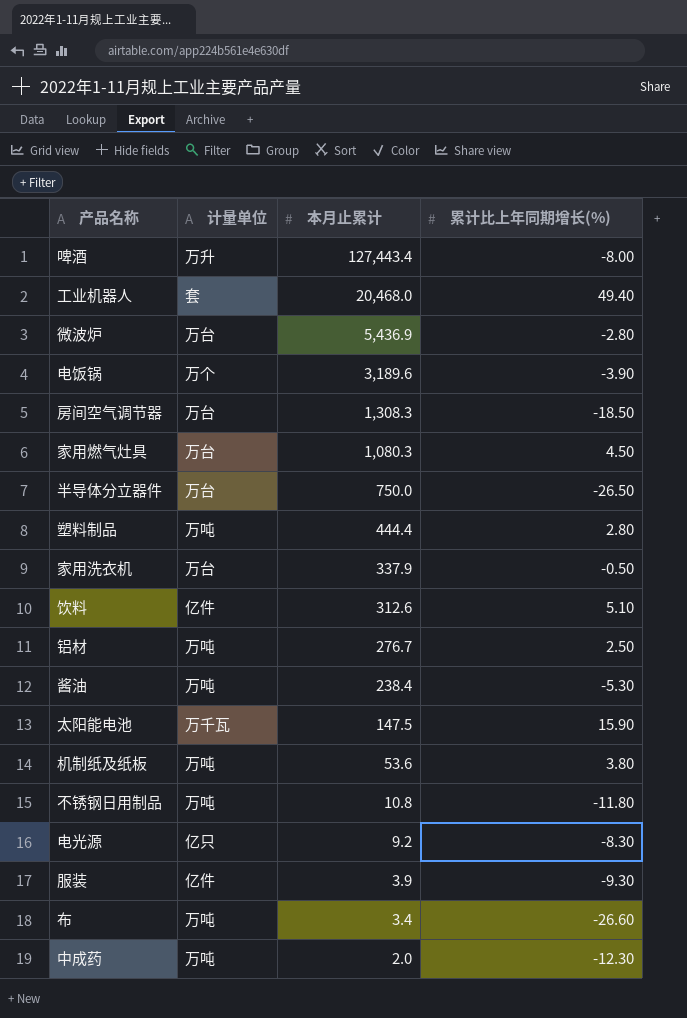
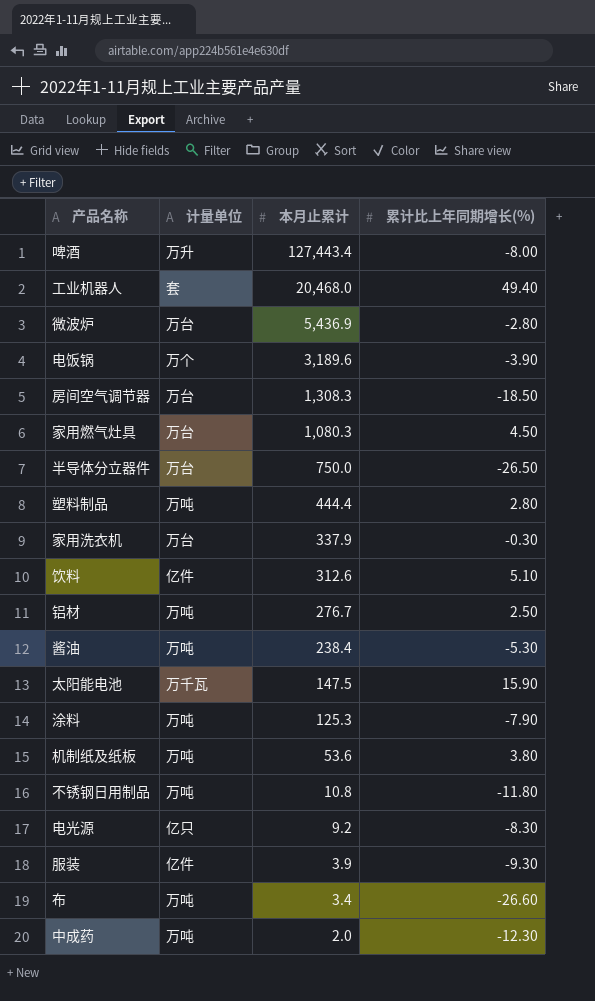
家用洗衣机 | 累计比上年同期增长(%): -0.50 -> -0.30
row 涂料: none -> 万吨 | 125.3 | -7.90

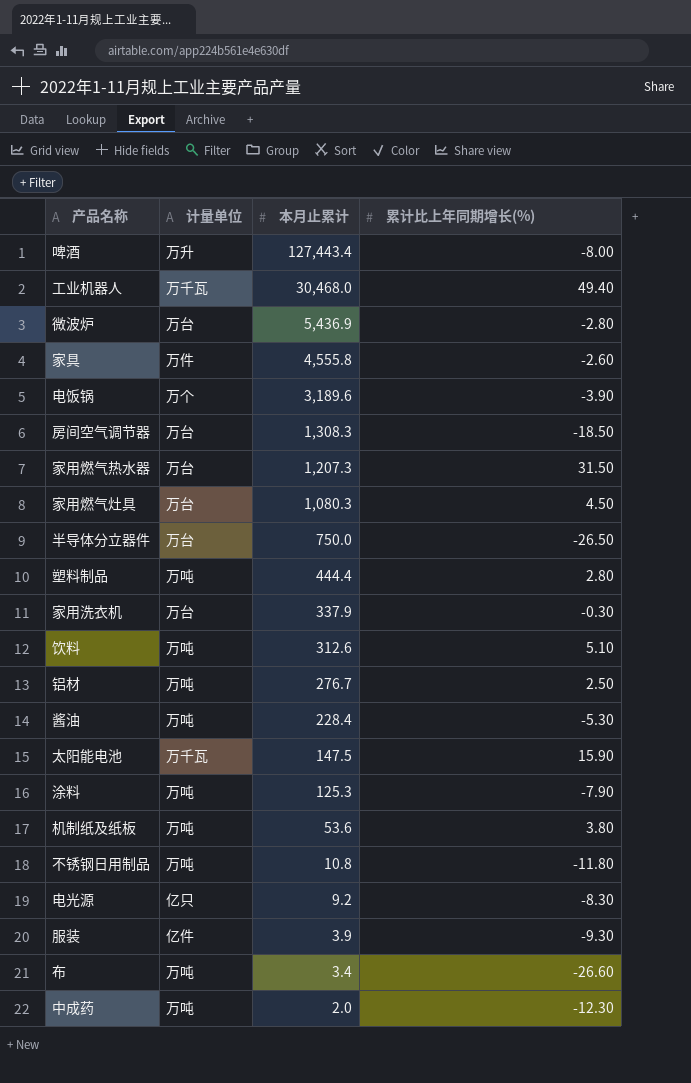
工业机器人 | 计量单位: 套 -> 万千瓦
工业机器人 | 本月止累计: 20,468.0 -> 30,468.0
row 家具: none -> 万件 | 4,555.8 | -2.60
row 家用燃气热水器: none -> 万台 | 1,207.3 | 31.50
饮料 | 计量单位: 亿件 -> 万吨
酱油 | 本月止累计: 238.4 -> 228.4

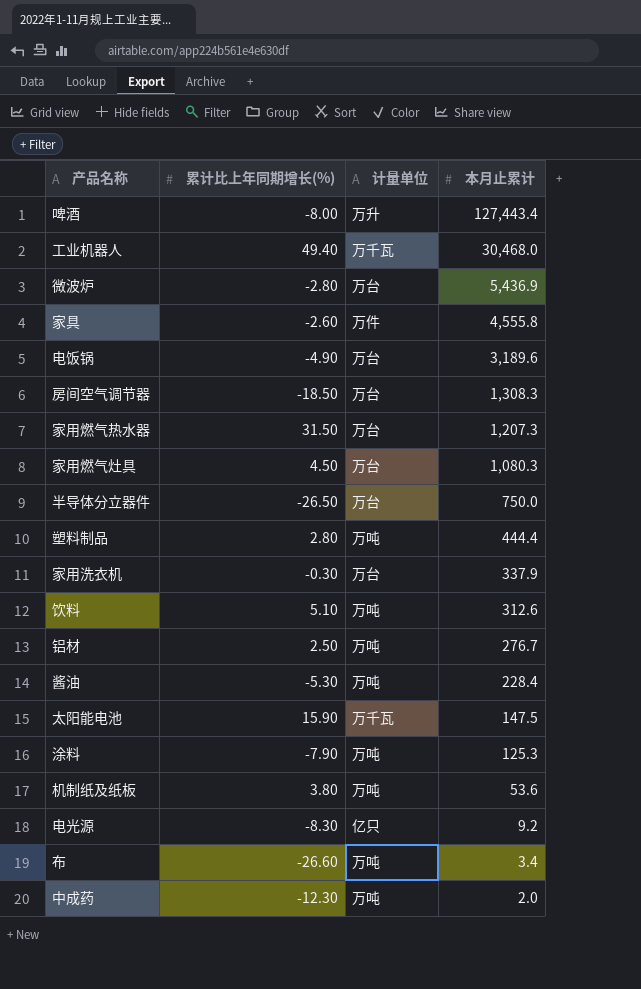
column 累计比上年同期增长(%) | position: 4 -> 2
row 不锈钢日用制品: 万吨 | 10.8 | -11.80 -> none
row 服装: 亿件 | 3.9 | -9.30 -> none
电饭锅 | 累计比上年同期增长(%): -3.90 -> -4.90
电饭锅 | 计量单位: 万个 -> 万台

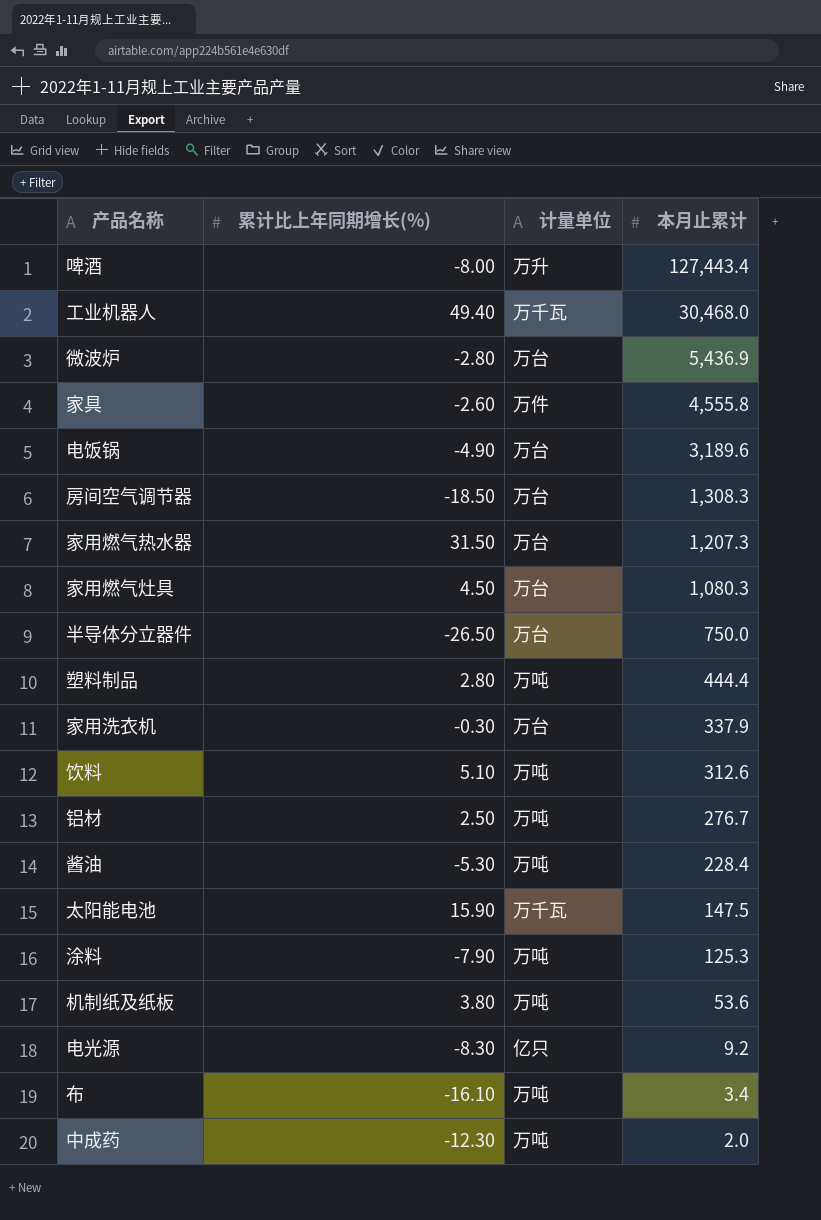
布 | 累计比上年同期增长(%): -26.60 -> -16.10

